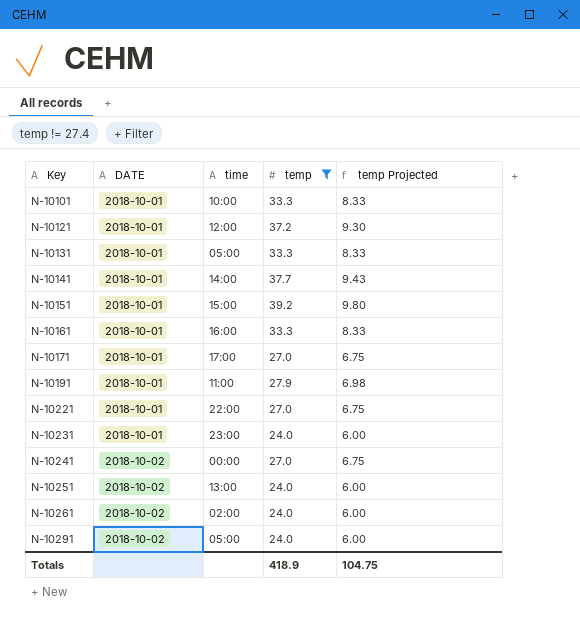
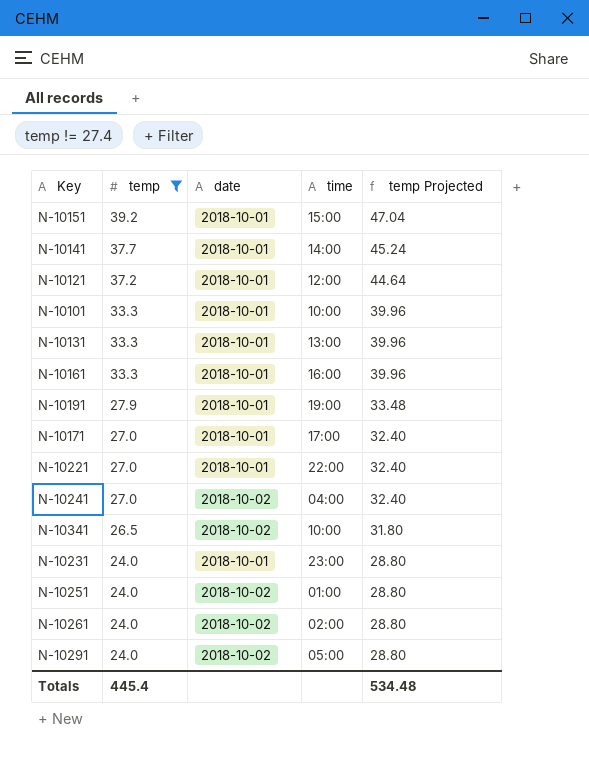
row order: Key ascending -> temp descending
column temp | position: 4 -> 2
column name: DATE -> date
column temp Projected | formula: [temp] * 0.25 -> [temp] * 1.2
N-10131 | time: 05:00 -> 13:00
N-10191 | time: 11:00 -> 19:00
N-10241 | time: 00:00 -> 04:00
row N-10341: none -> 26.5 | 2018-10-02 | 10:00 | 31.80
N-10251 | time: 13:00 -> 01:00
Totals | temp: 418.9 -> 445.4
Totals | temp Projected: 104.75 -> 534.48

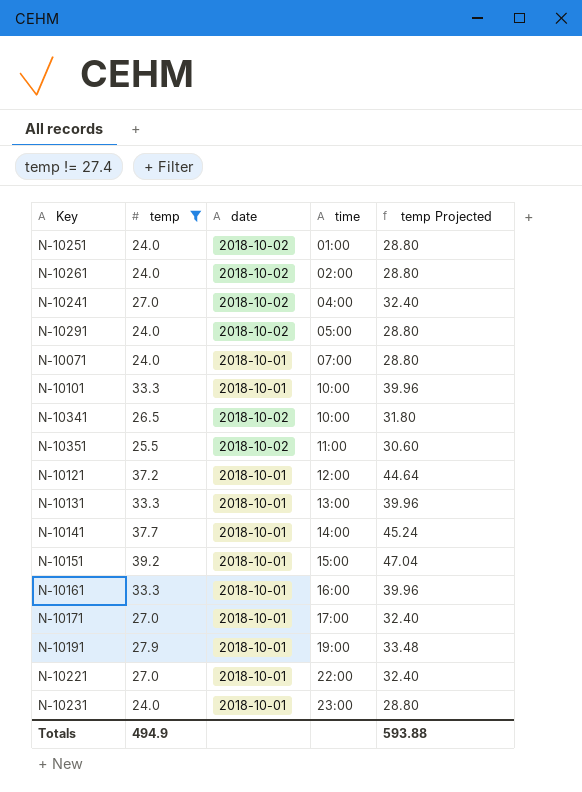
row order: temp descending -> time ascending
row N-10071: none -> 24.0 | 2018-10-01 | 07:00 | 28.80
row N-10351: none -> 25.5 | 2018-10-02 | 11:00 | 30.60
Totals | temp: 445.4 -> 494.9
Totals | temp Projected: 534.48 -> 593.88

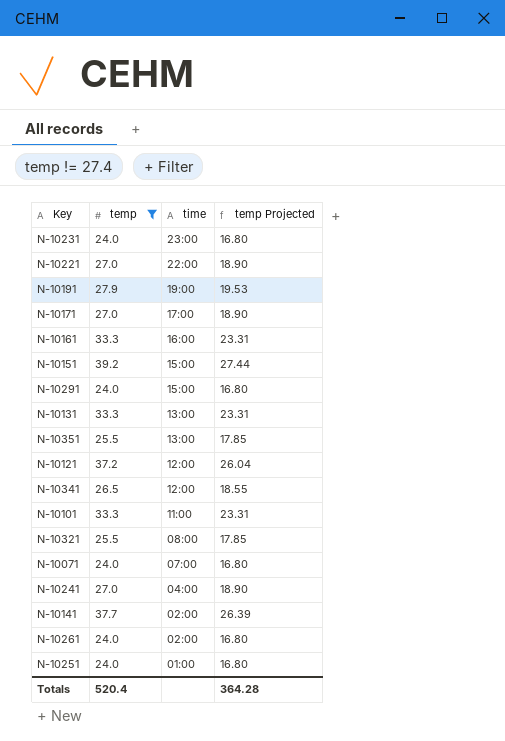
row order: time ascending -> time descending
column date | position: 3 -> none
column temp Projected | formula: [temp] * 1.2 -> [temp] * 0.7
N-10291 | time: 05:00 -> 15:00
N-10351 | time: 11:00 -> 13:00
N-10341 | time: 10:00 -> 12:00
N-10101 | time: 10:00 -> 11:00
row N-10321: none -> 25.5 | 08:00 | 17.85
N-10141 | time: 14:00 -> 02:00
Totals | temp: 494.9 -> 520.4
Totals | temp Projected: 593.88 -> 364.28

